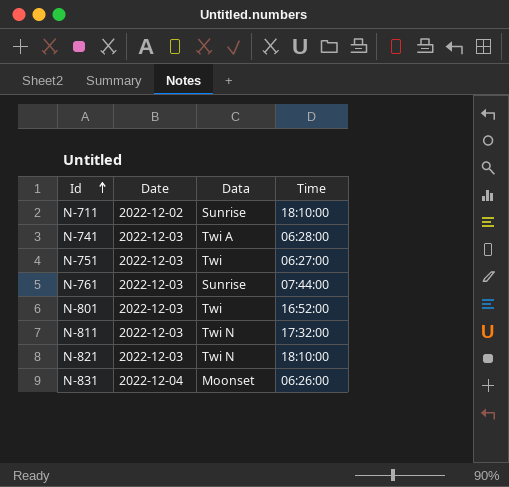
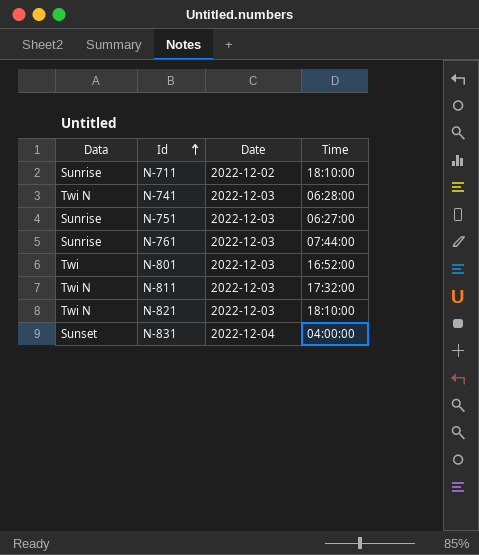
column Data | position: 3 -> 1
N-741 | Data: Twi A -> Twi N
N-751 | Data: Twi -> Sunrise
N-831 | Data: Moonset -> Sunset
N-831 | Time: 06:26:00 -> 04:00:00

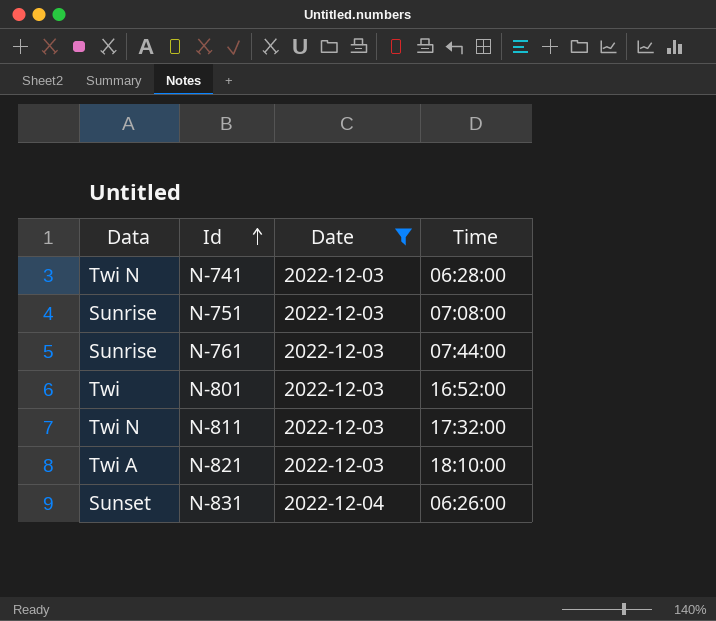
filter: none -> Date != 2022-12-02
N-751 | Time: 06:27:00 -> 07:08:00
N-821 | Data: Twi N -> Twi A
N-831 | Time: 04:00:00 -> 06:26:00

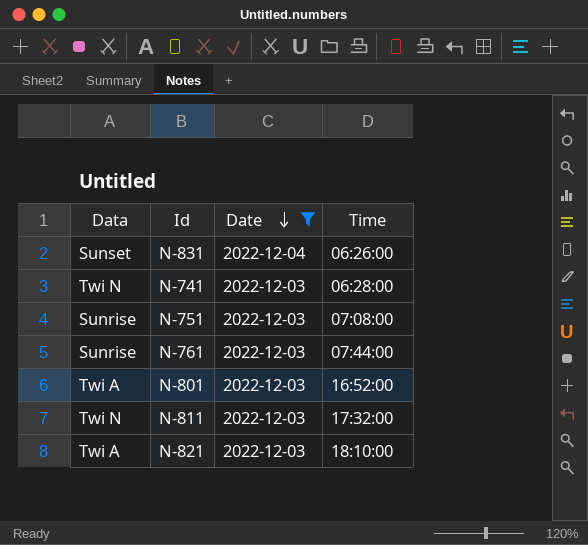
row order: Id ascending -> Date descending
N-801 | Data: Twi -> Twi A

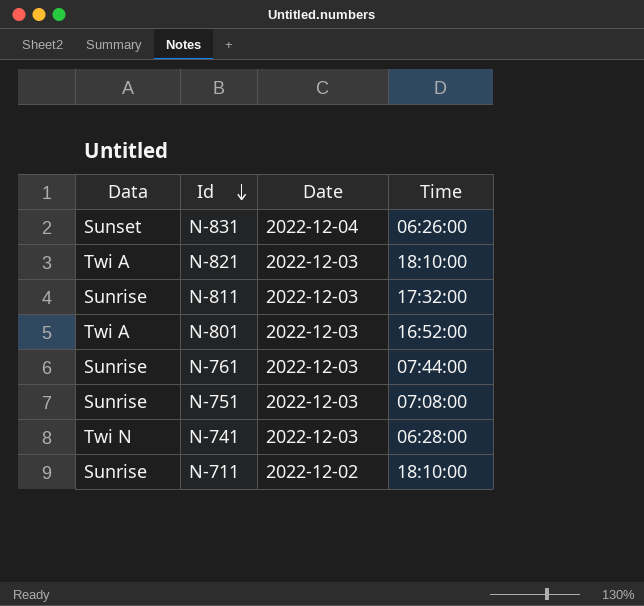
filter: Date != 2022-12-02 -> none
row order: Date descending -> Id descending
N-811 | Data: Twi N -> Sunrise

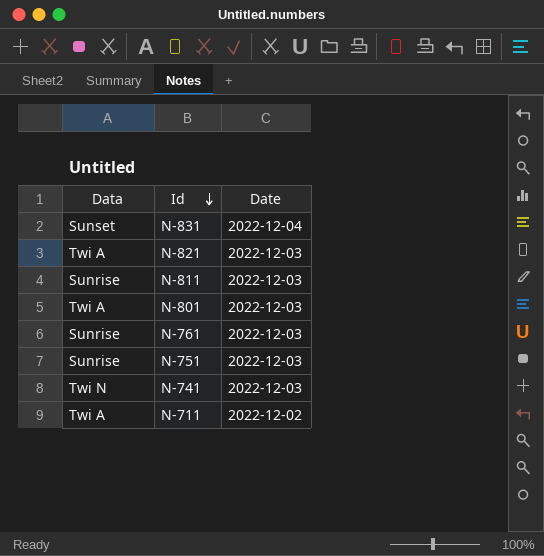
column Time | position: 4 -> none
N-711 | Data: Sunrise -> Twi A

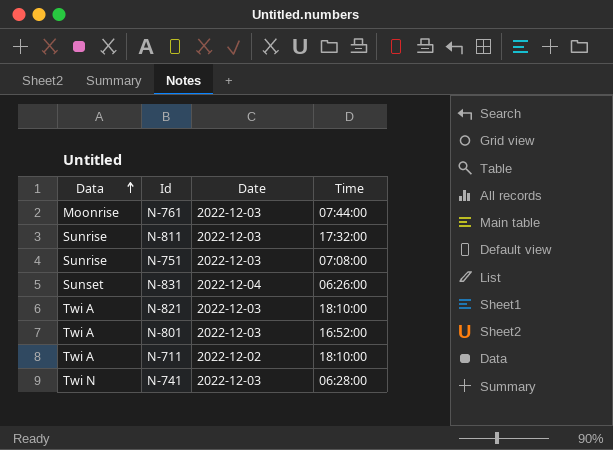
row order: Id descending -> Data ascending
column Time | position: none -> 4
N-761 | Data: Sunrise -> Moonrise

